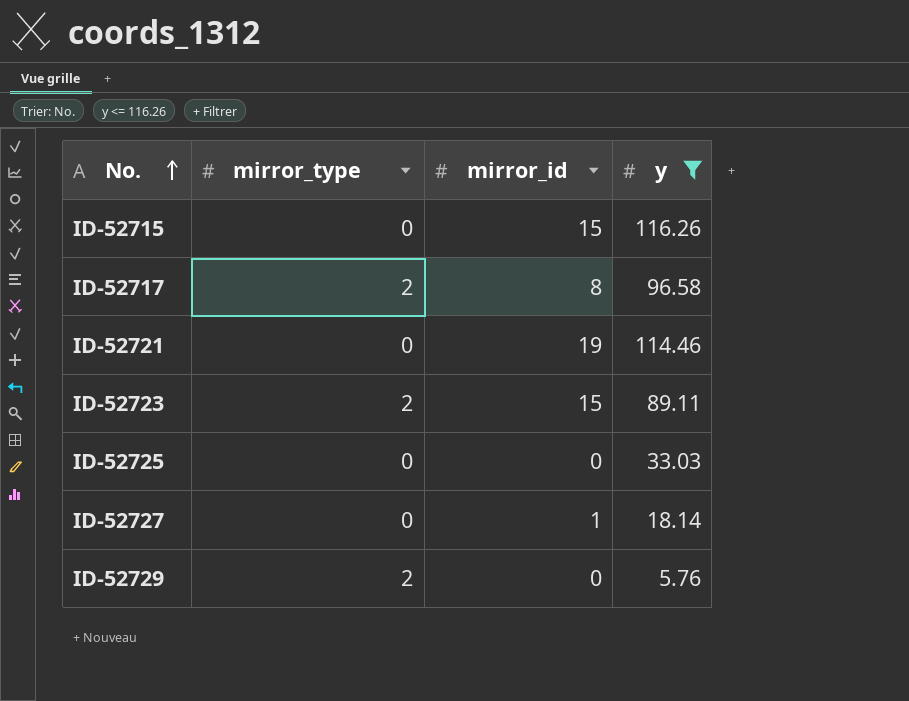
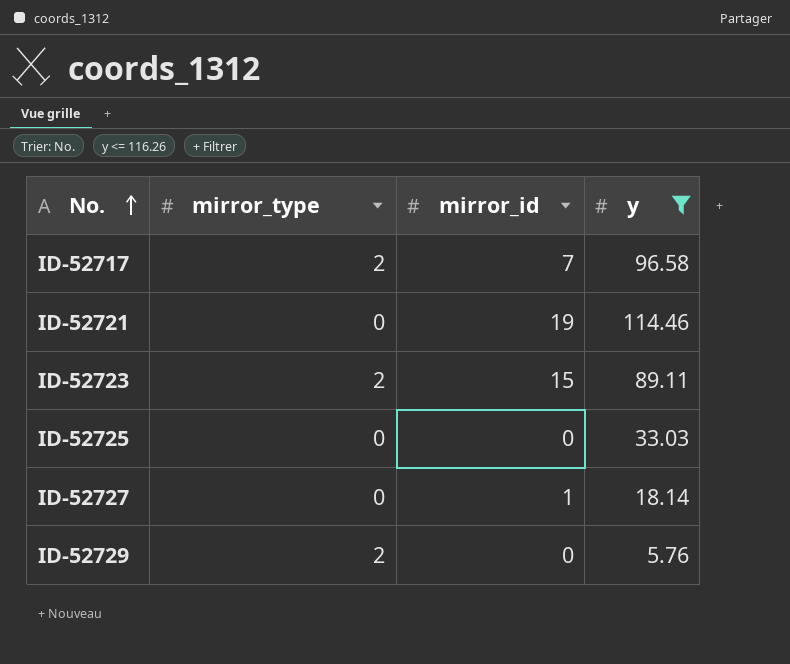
row ID-52715: 0 | 15 | 116.26 -> none
ID-52717 | mirror_id: 8 -> 7

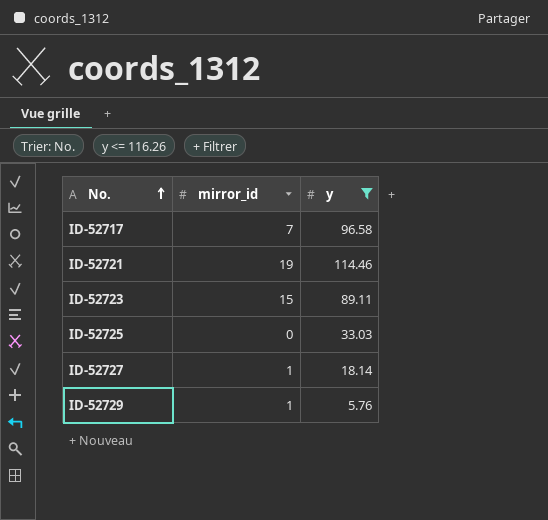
column mirror_type | position: 2 -> none
ID-52729 | mirror_id: 0 -> 1

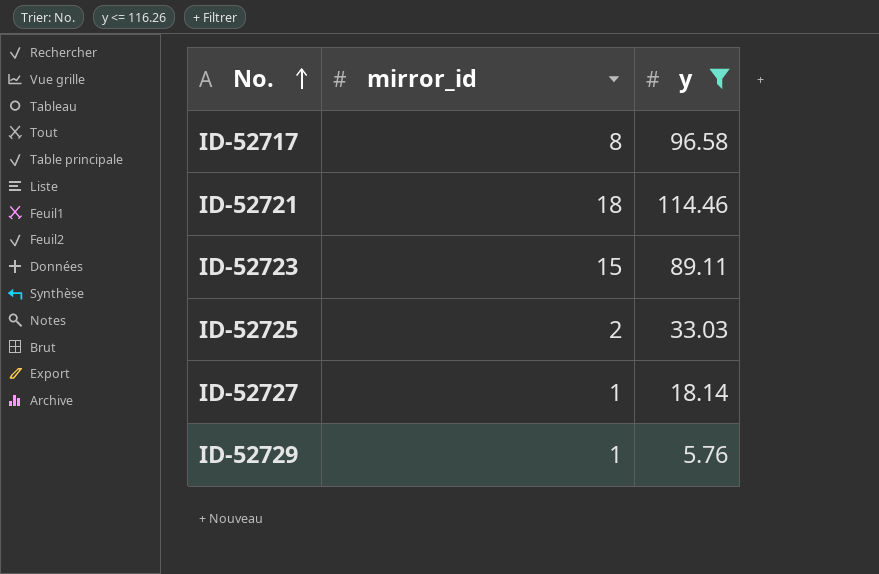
ID-52717 | mirror_id: 7 -> 8
ID-52721 | mirror_id: 19 -> 18
ID-52725 | mirror_id: 0 -> 2

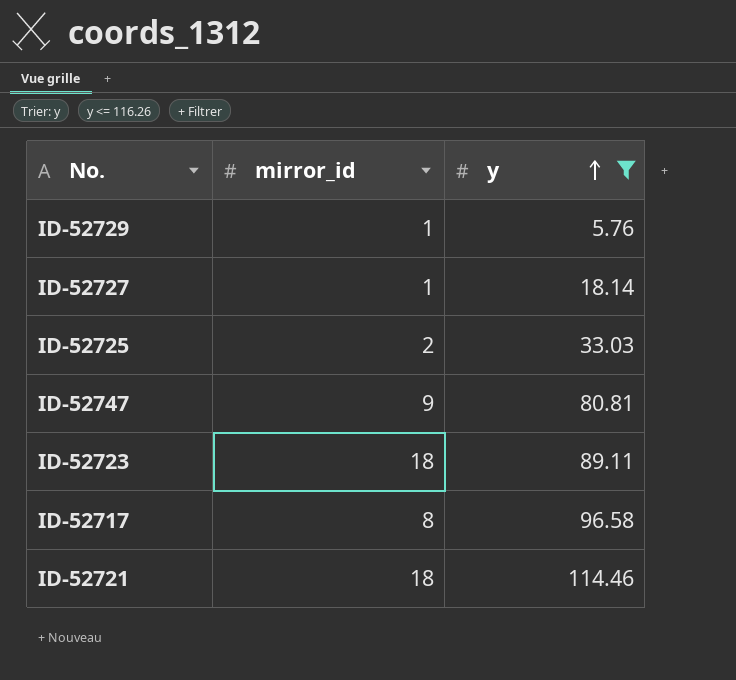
row order: No. ascending -> y ascending
row ID-52747: none -> 9 | 80.81
ID-52723 | mirror_id: 15 -> 18

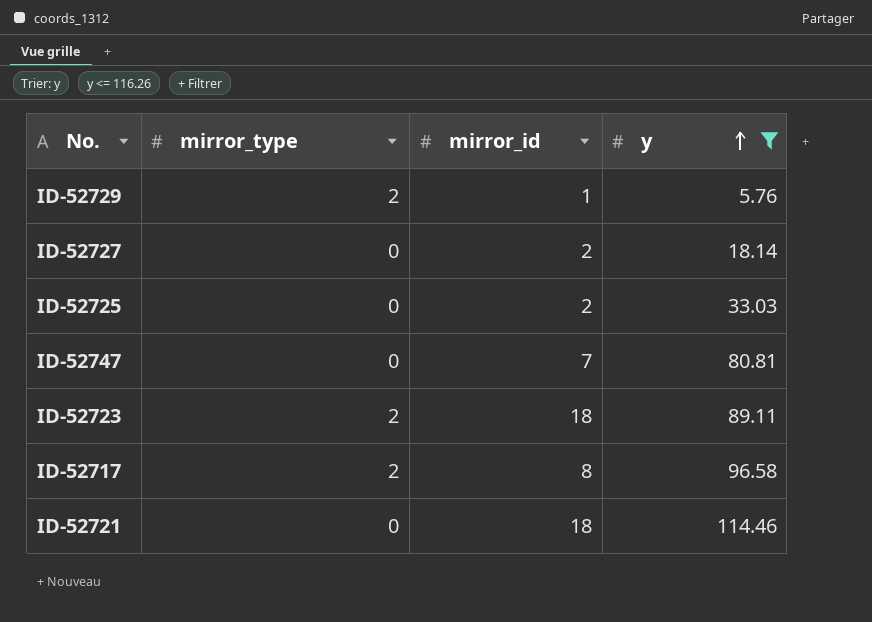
column mirror_type | position: none -> 2
ID-52727 | mirror_id: 1 -> 2
ID-52747 | mirror_id: 9 -> 7

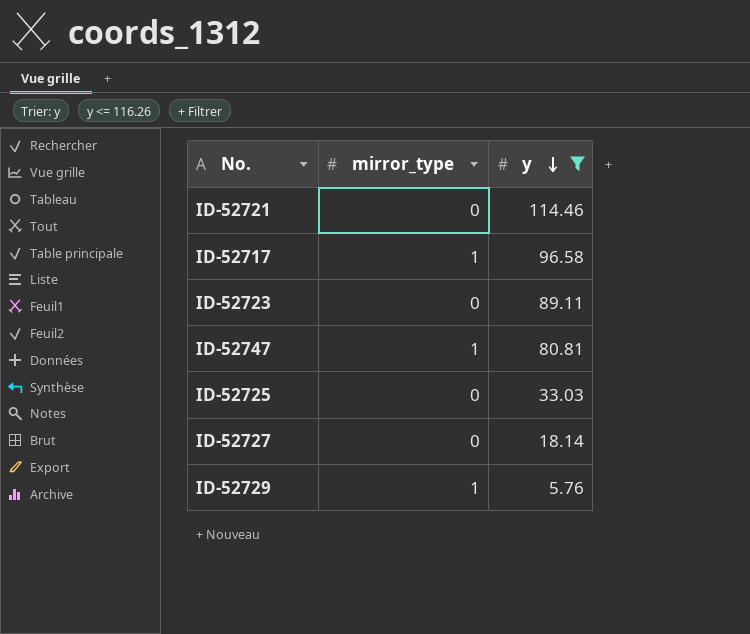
row order: y ascending -> y descending
column mirror_id | position: 3 -> none
ID-52717 | mirror_type: 2 -> 1
ID-52723 | mirror_type: 2 -> 0
ID-52747 | mirror_type: 0 -> 1
ID-52729 | mirror_type: 2 -> 1

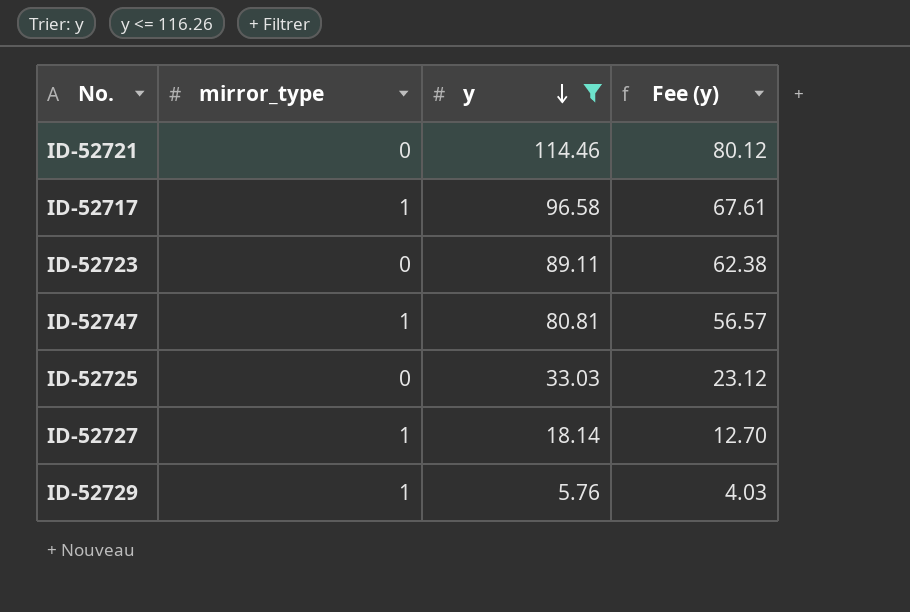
column Fee (y) | formula: none -> [y] * 0.7
ID-52727 | mirror_type: 0 -> 1

